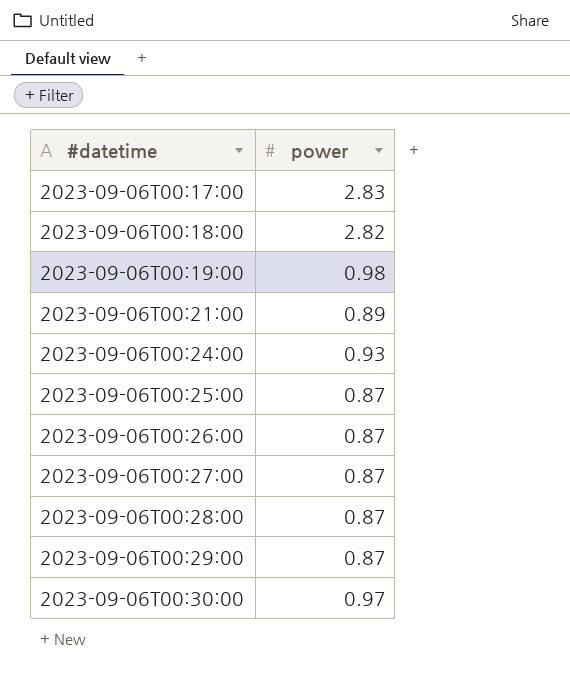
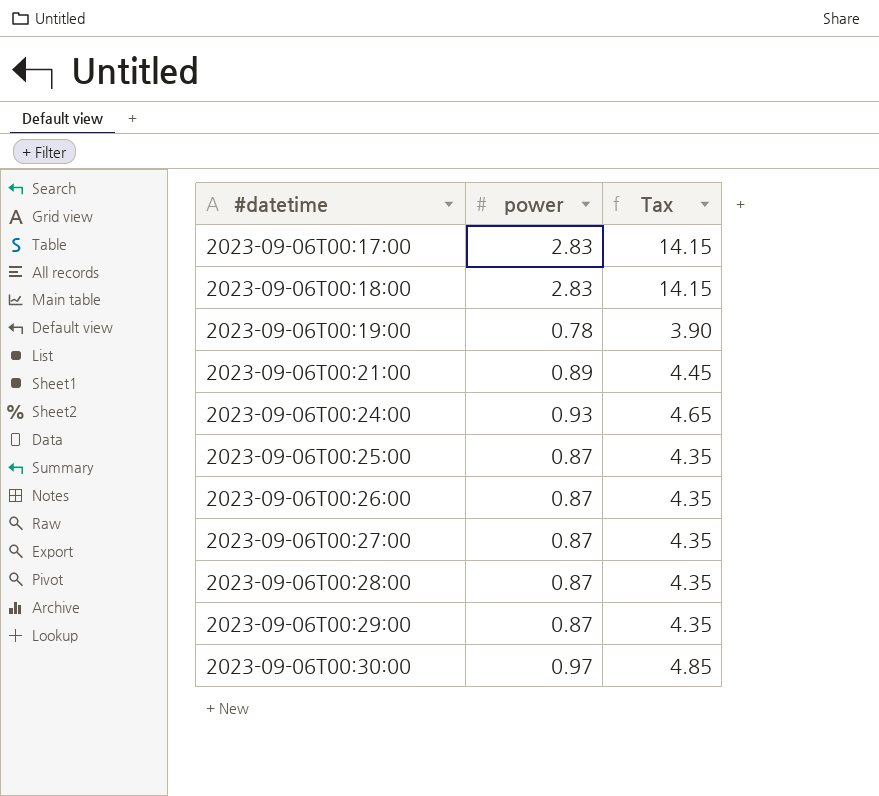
column Tax | formula: none -> [power] * 5
2023-09-06T00:18:00 | power: 2.82 -> 2.83
2023-09-06T00:19:00 | power: 0.98 -> 0.78

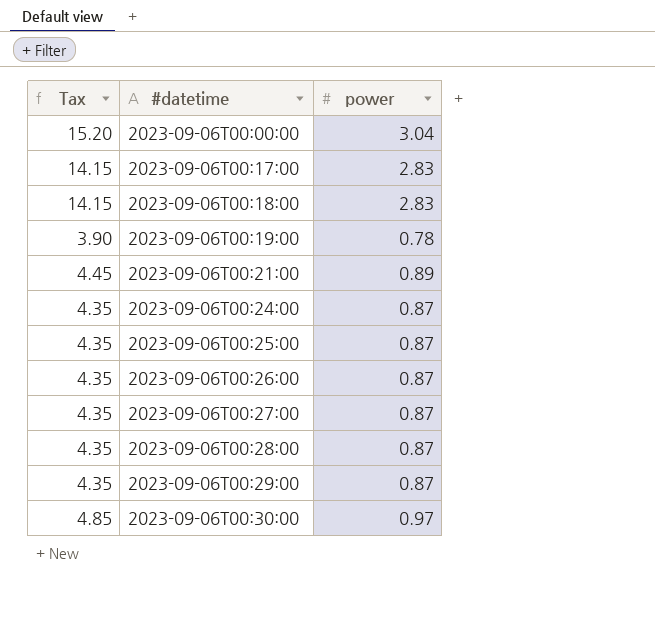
column Tax | position: 3 -> 1
row 2023-09-06T00:00:00: none -> 15.20 | 3.04
2023-09-06T00:24:00 | Tax: 4.65 -> 4.35
2023-09-06T00:24:00 | power: 0.93 -> 0.87

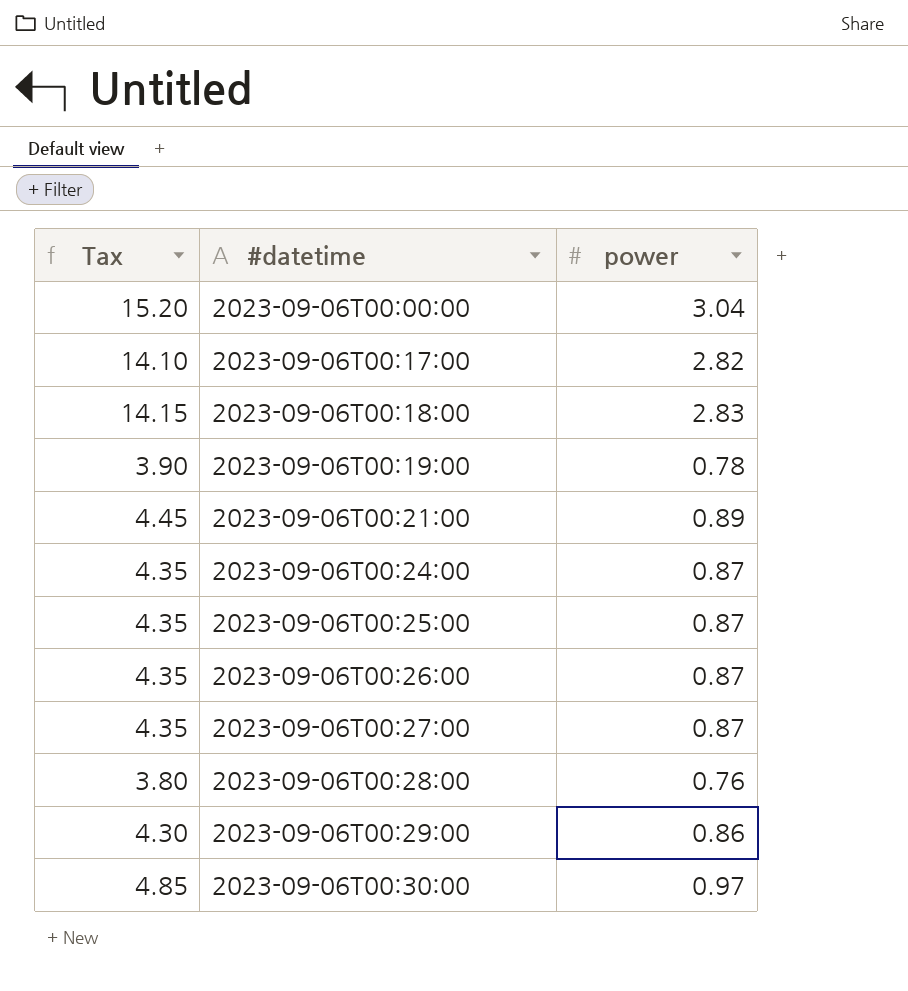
2023-09-06T00:17:00 | Tax: 14.15 -> 14.10
2023-09-06T00:17:00 | power: 2.83 -> 2.82
2023-09-06T00:28:00 | Tax: 4.35 -> 3.80
2023-09-06T00:28:00 | power: 0.87 -> 0.76
2023-09-06T00:29:00 | Tax: 4.35 -> 4.30
2023-09-06T00:29:00 | power: 0.87 -> 0.86

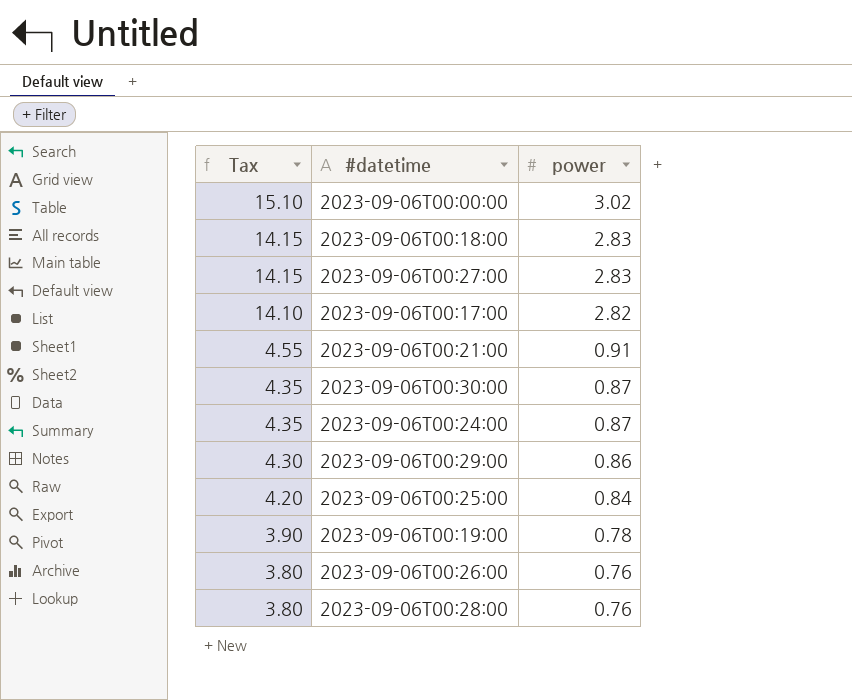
row order: #datetime ascending -> Tax descending
2023-09-06T00:00:00 | Tax: 15.20 -> 15.10
2023-09-06T00:00:00 | power: 3.04 -> 3.02
2023-09-06T00:27:00 | Tax: 4.35 -> 14.15
2023-09-06T00:27:00 | power: 0.87 -> 2.83
2023-09-06T00:21:00 | Tax: 4.45 -> 4.55
2023-09-06T00:21:00 | power: 0.89 -> 0.91
2023-09-06T00:30:00 | Tax: 4.85 -> 4.35
2023-09-06T00:30:00 | power: 0.97 -> 0.87
2023-09-06T00:25:00 | Tax: 4.35 -> 4.20
2023-09-06T00:25:00 | power: 0.87 -> 0.84
2023-09-06T00:26:00 | Tax: 4.35 -> 3.80
2023-09-06T00:26:00 | power: 0.87 -> 0.76

